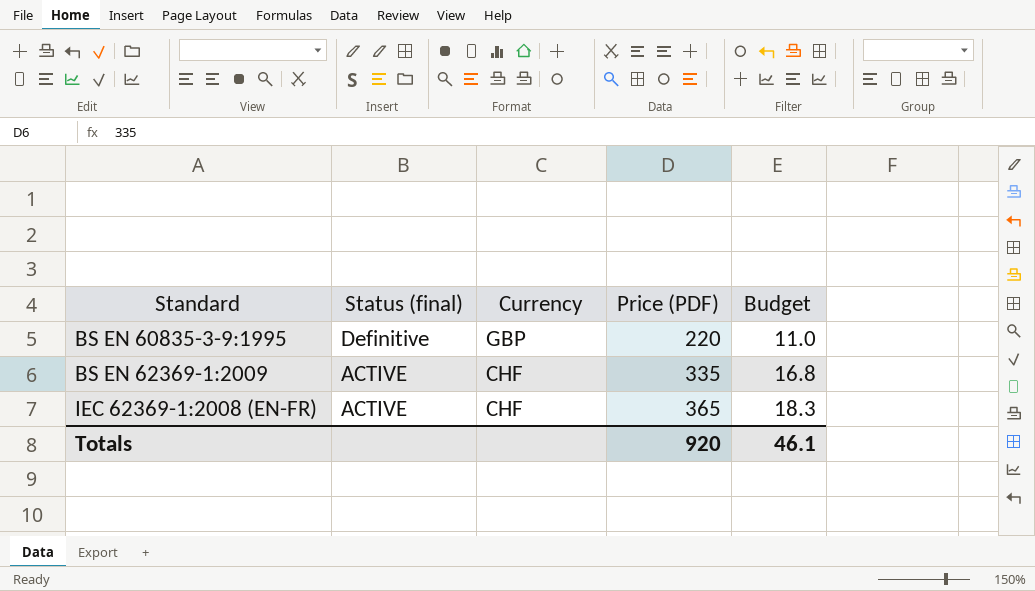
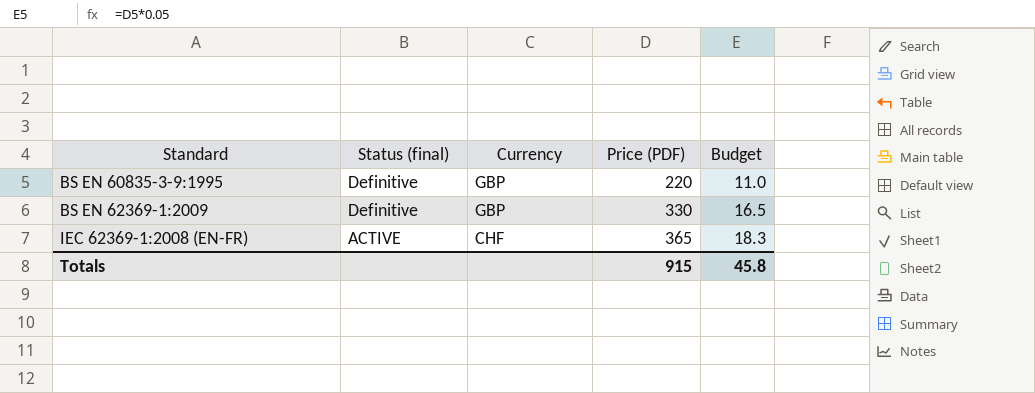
BS EN 62369-1:2009 | Status (final): ACTIVE -> Definitive
BS EN 62369-1:2009 | Currency: CHF -> GBP
BS EN 62369-1:2009 | Price (PDF): 335 -> 330
BS EN 62369-1:2009 | Budget: 16.8 -> 16.5
Totals | Price (PDF): 920 -> 915
Totals | Budget: 46.1 -> 45.8

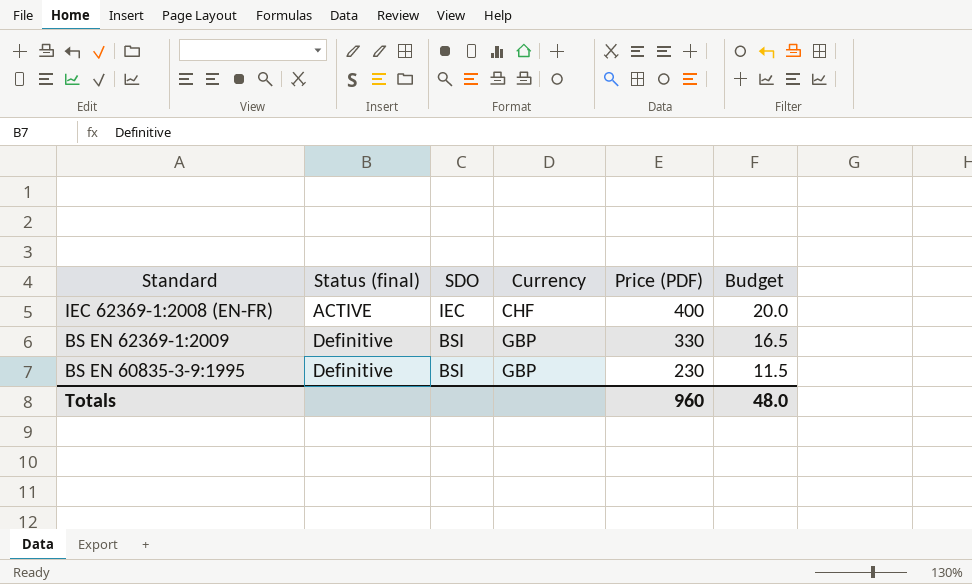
row order: Standard ascending -> Standard descending
column SDO | position: none -> 3
IEC 62369-1:2008 (EN-FR) | Price (PDF): 365 -> 400
IEC 62369-1:2008 (EN-FR) | Budget: 18.3 -> 20.0
BS EN 60835-3-9:1995 | Price (PDF): 220 -> 230
BS EN 60835-3-9:1995 | Budget: 11.0 -> 11.5
Totals | Price (PDF): 915 -> 960
Totals | Budget: 45.8 -> 48.0

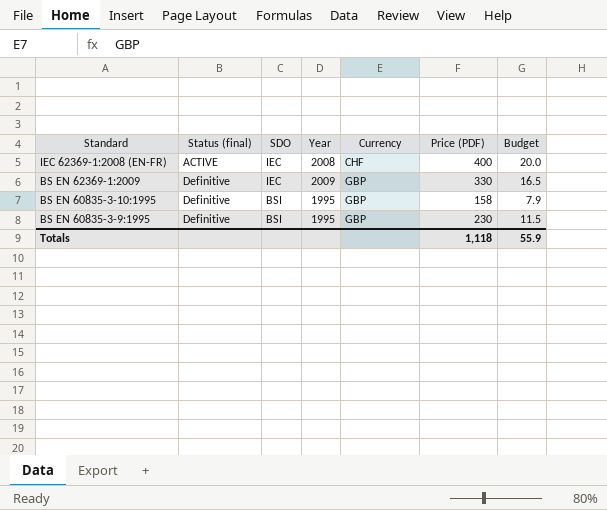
column Year | position: none -> 4
BS EN 62369-1:2009 | SDO: BSI -> IEC
row BS EN 60835-3-10:1995: none -> Definitive | BSI | 1995 | GBP | 158 | 7.9
Totals | Price (PDF): 960 -> 1,118
Totals | Budget: 48.0 -> 55.9

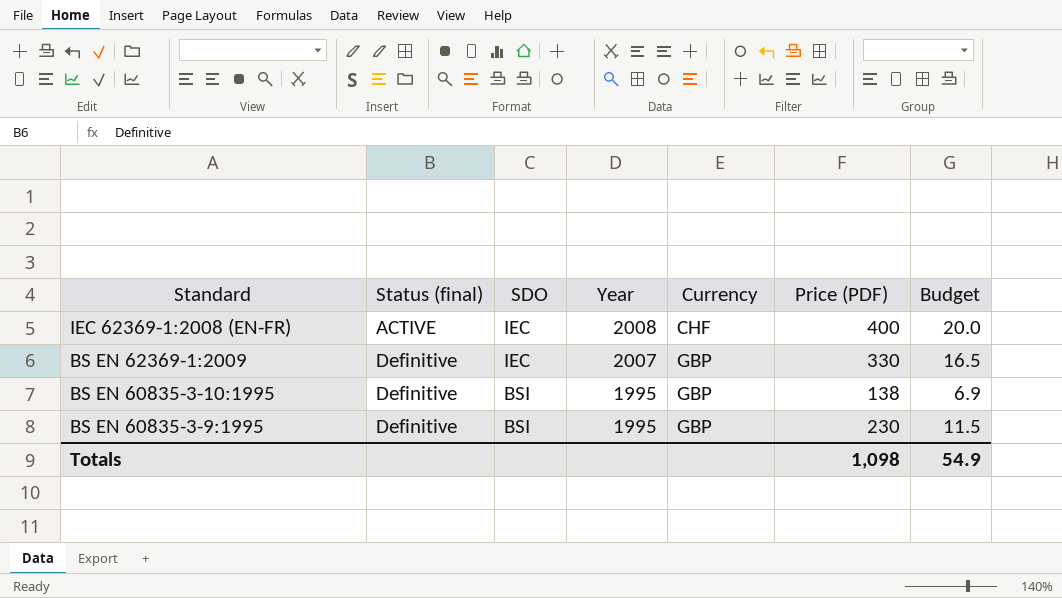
BS EN 62369-1:2009 | Year: 2009 -> 2007
BS EN 60835-3-10:1995 | Price (PDF): 158 -> 138
BS EN 60835-3-10:1995 | Budget: 7.9 -> 6.9
Totals | Price (PDF): 1,118 -> 1,098
Totals | Budget: 55.9 -> 54.9

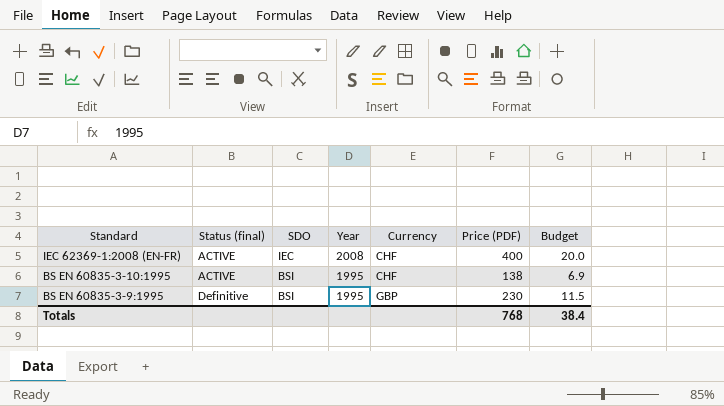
row BS EN 62369-1:2009: Definitive | IEC | 2007 | GBP | 330 | 16.5 -> none
BS EN 60835-3-10:1995 | Status (final): Definitive -> ACTIVE
BS EN 60835-3-10:1995 | Currency: GBP -> CHF
Totals | Price (PDF): 1,098 -> 768
Totals | Budget: 54.9 -> 38.4

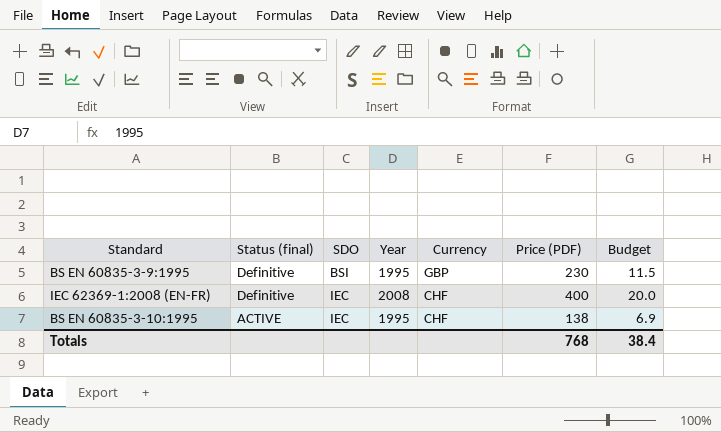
row order: Standard descending -> Status (final) descending
IEC 62369-1:2008 (EN-FR) | Status (final): ACTIVE -> Definitive
BS EN 60835-3-10:1995 | SDO: BSI -> IEC

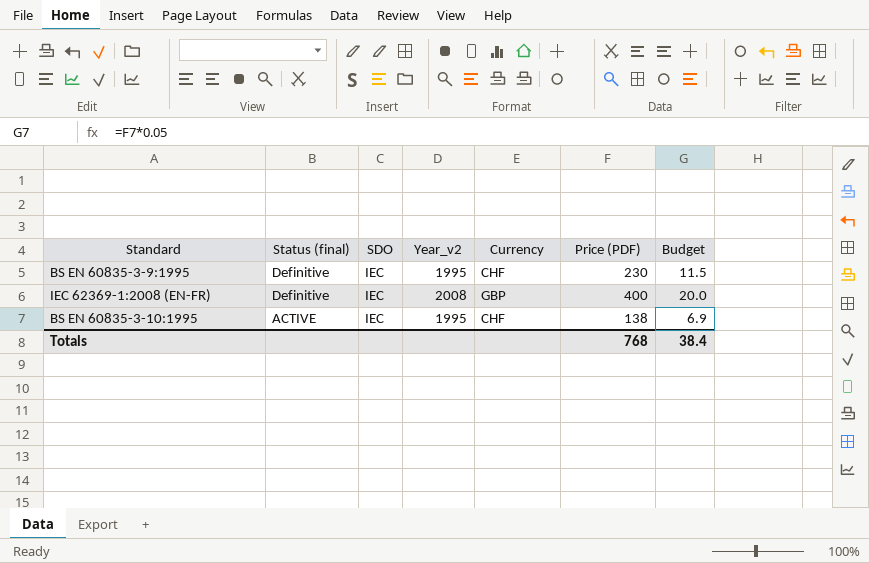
column name: Year -> Year_v2
BS EN 60835-3-9:1995 | SDO: BSI -> IEC
BS EN 60835-3-9:1995 | Currency: GBP -> CHF
IEC 62369-1:2008 (EN-FR) | Currency: CHF -> GBP

